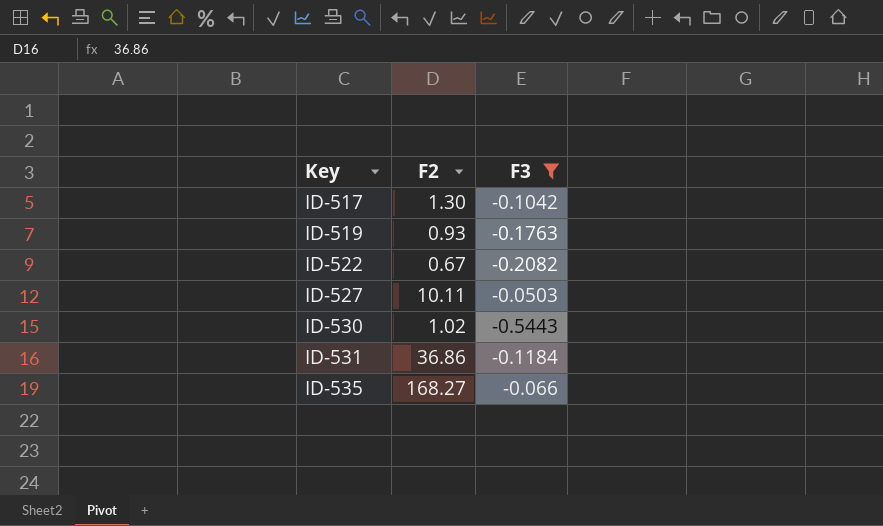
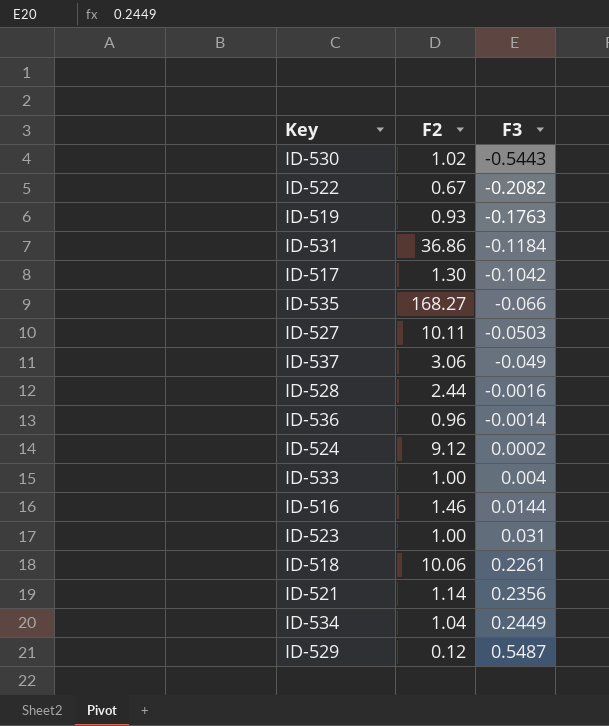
filter: F3 <= -0.0503 -> none
row order: Key ascending -> F3 ascending

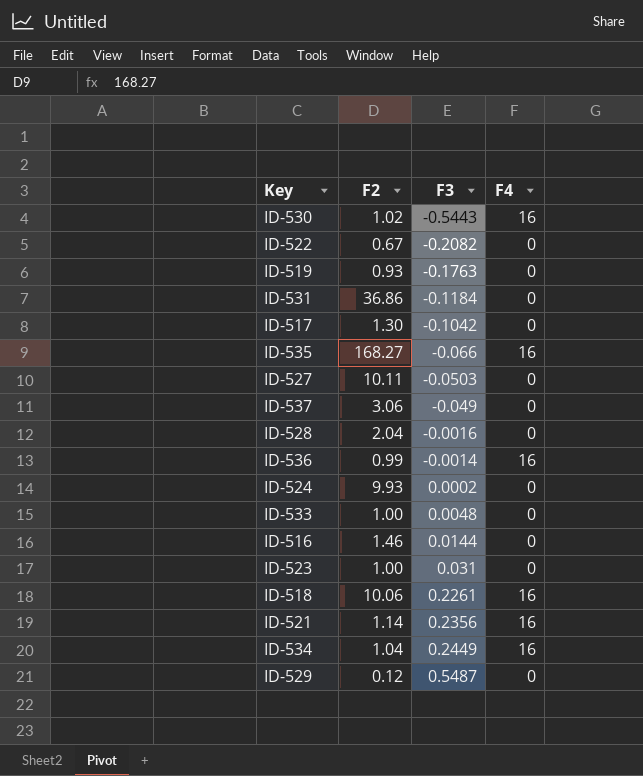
column F4 | position: none -> 4
ID-528 | F2: 2.44 -> 2.04
ID-536 | F2: 0.96 -> 0.99
ID-524 | F2: 9.12 -> 9.93
ID-533 | F3: 0.004 -> 0.0048

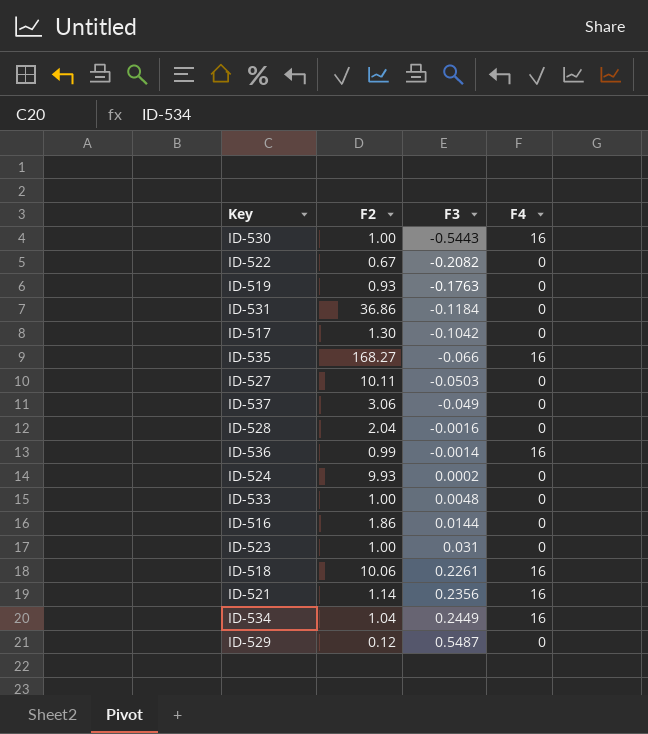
ID-530 | F2: 1.02 -> 1.00
ID-516 | F2: 1.46 -> 1.86

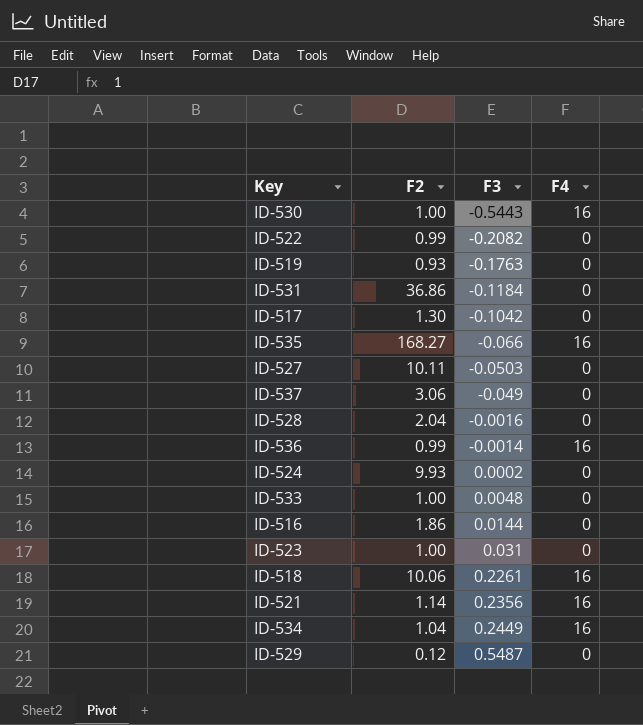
ID-522 | F2: 0.67 -> 0.99

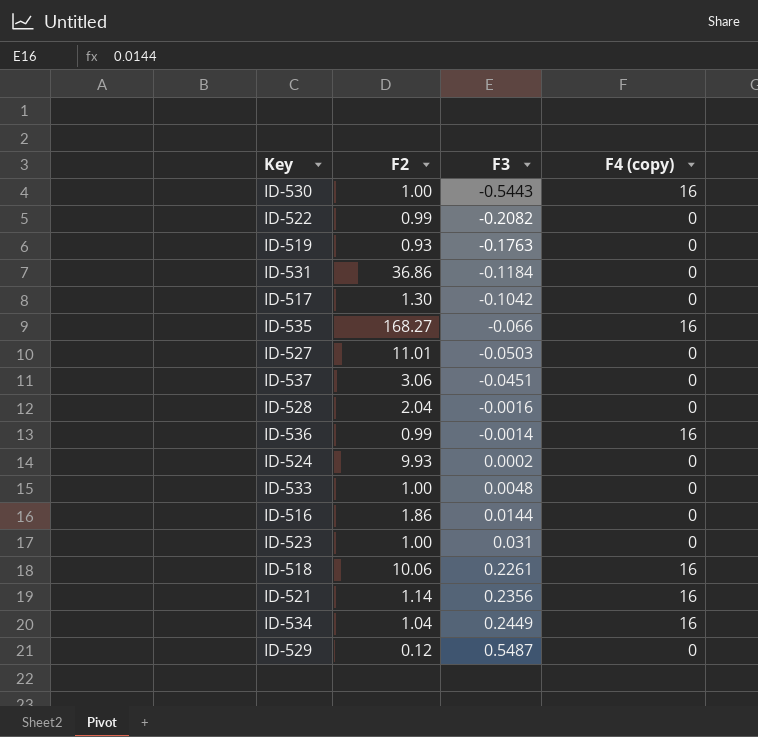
column name: F4 -> F4 (copy)
ID-527 | F2: 10.11 -> 11.01
ID-537 | F3: -0.049 -> -0.0451

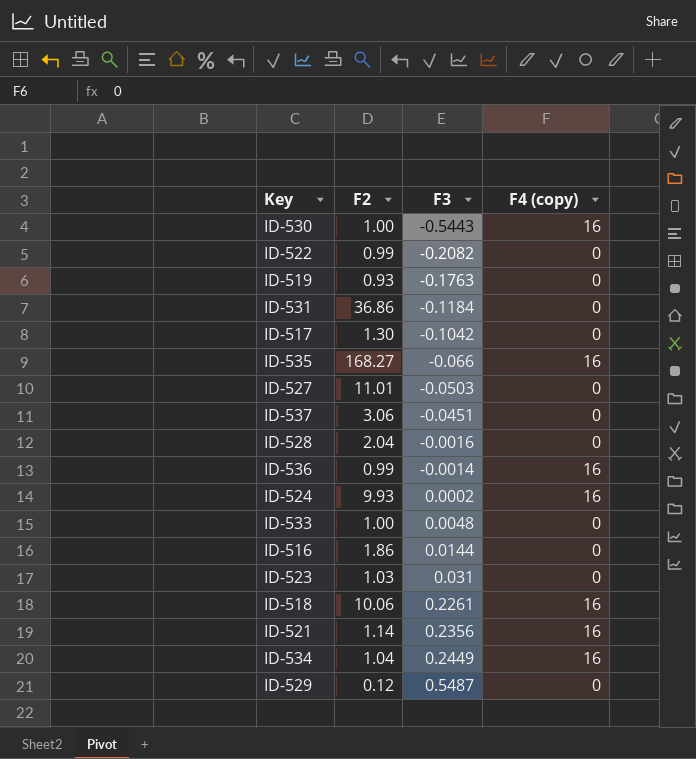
ID-524 | F4 (copy): 0 -> 16
ID-523 | F2: 1.00 -> 1.03

